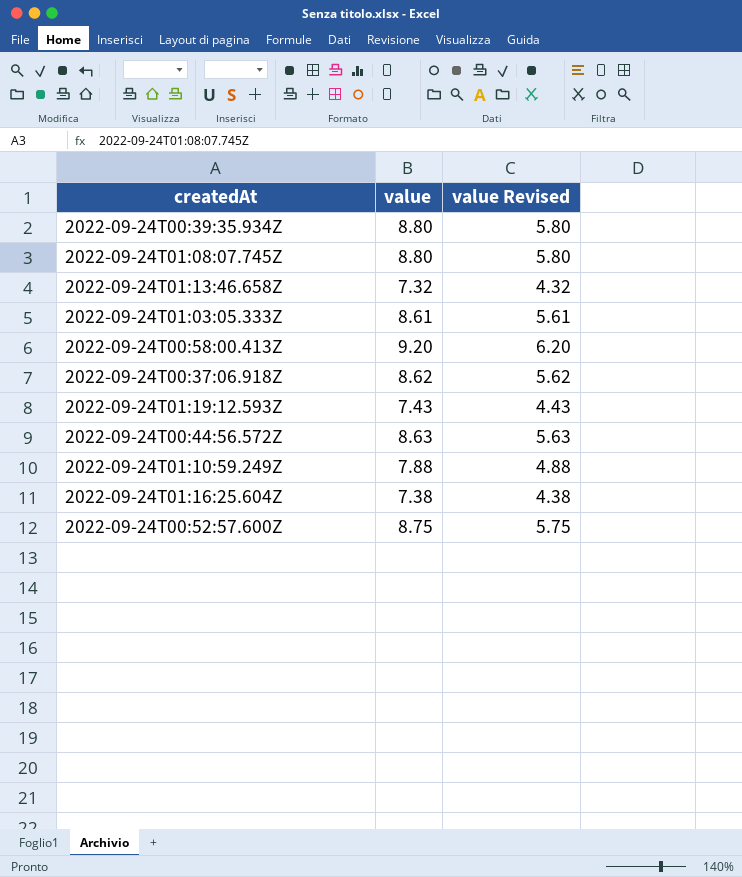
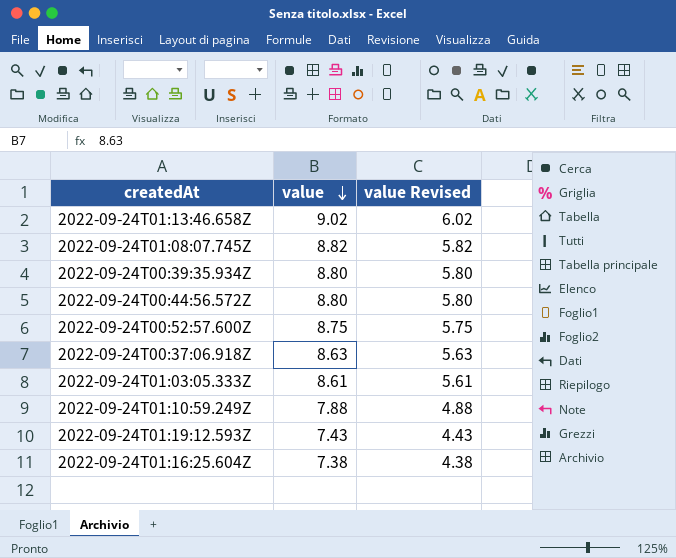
row order: none -> value descending
row 2022-09-24T00:58:00.413Z: 9.20 | 6.20 -> none
2022-09-24T01:13:46.658Z | value: 7.32 -> 9.02
2022-09-24T01:13:46.658Z | value Revised: 4.32 -> 6.02
2022-09-24T01:08:07.745Z | value: 8.80 -> 8.82
2022-09-24T01:08:07.745Z | value Revised: 5.80 -> 5.82
2022-09-24T00:44:56.572Z | value: 8.63 -> 8.80
2022-09-24T00:44:56.572Z | value Revised: 5.63 -> 5.80
2022-09-24T00:37:06.918Z | value: 8.62 -> 8.63
2022-09-24T00:37:06.918Z | value Revised: 5.62 -> 5.63

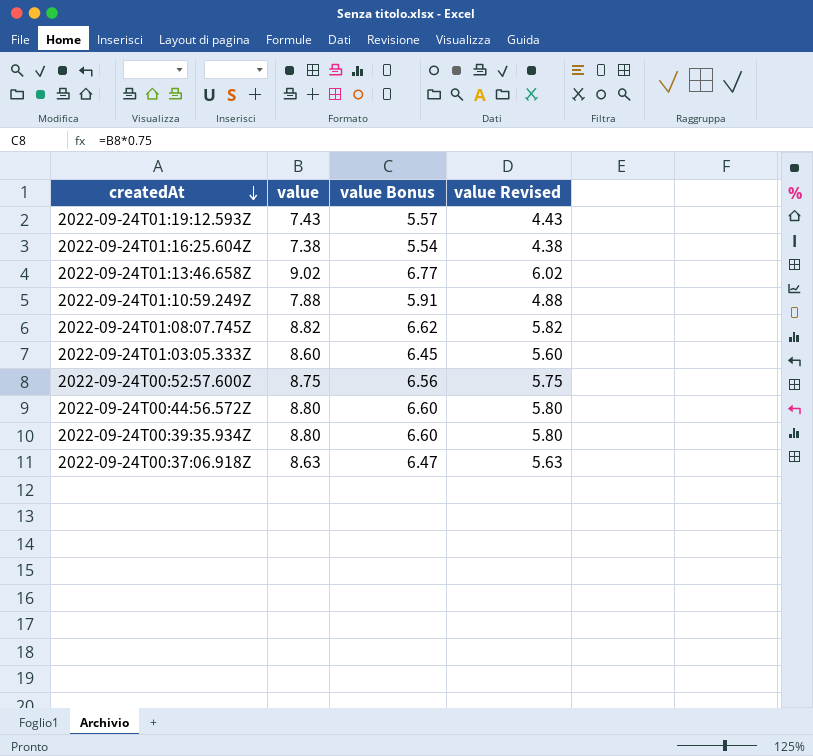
row order: value descending -> createdAt descending
column value Bonus | formula: none -> [value] * 0.75
2022-09-24T01:03:05.333Z | value: 8.61 -> 8.60
2022-09-24T01:03:05.333Z | value Revised: 5.61 -> 5.60

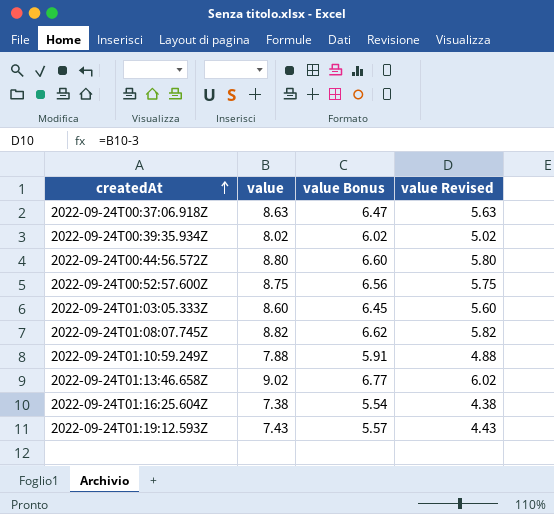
row order: createdAt descending -> createdAt ascending
2022-09-24T00:39:35.934Z | value: 8.80 -> 8.02
2022-09-24T00:39:35.934Z | value Bonus: 6.60 -> 6.02
2022-09-24T00:39:35.934Z | value Revised: 5.80 -> 5.02

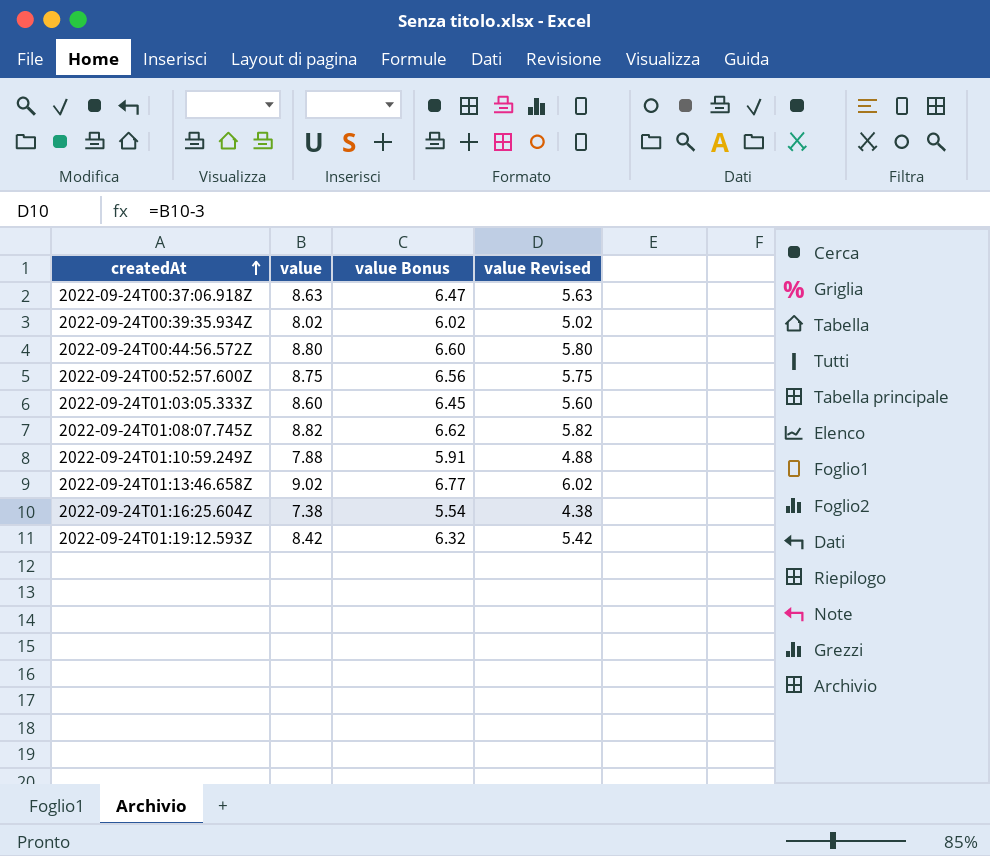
2022-09-24T01:19:12.593Z | value: 7.43 -> 8.42
2022-09-24T01:19:12.593Z | value Bonus: 5.57 -> 6.32
2022-09-24T01:19:12.593Z | value Revised: 4.43 -> 5.42

